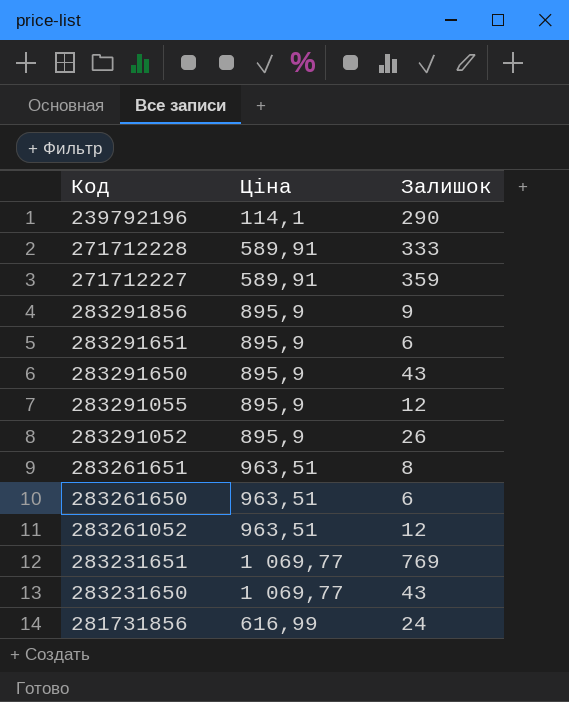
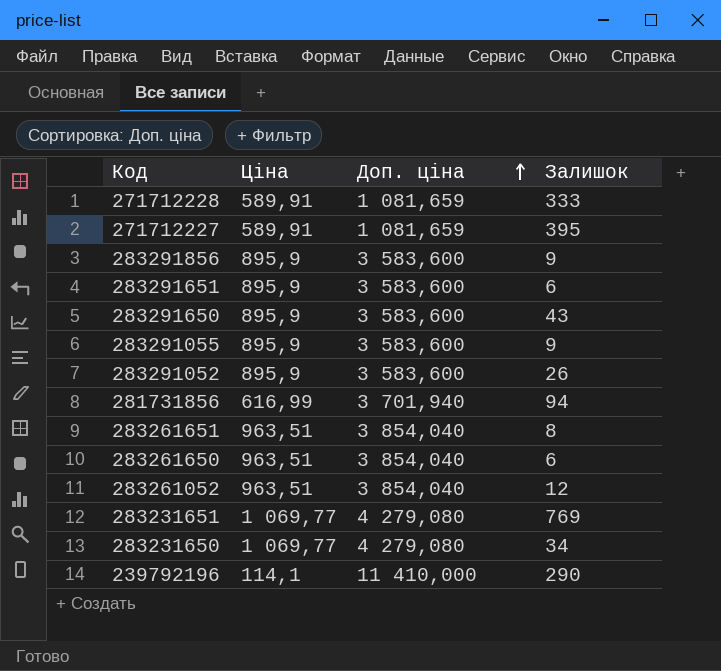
row order: none -> Доп. ціна ascending
column Доп. ціна | position: none -> 3
271712227 | Залишок: 359 -> 395
283291055 | Залишок: 12 -> 9
281731856 | Залишок: 24 -> 94
283231650 | Залишок: 43 -> 34

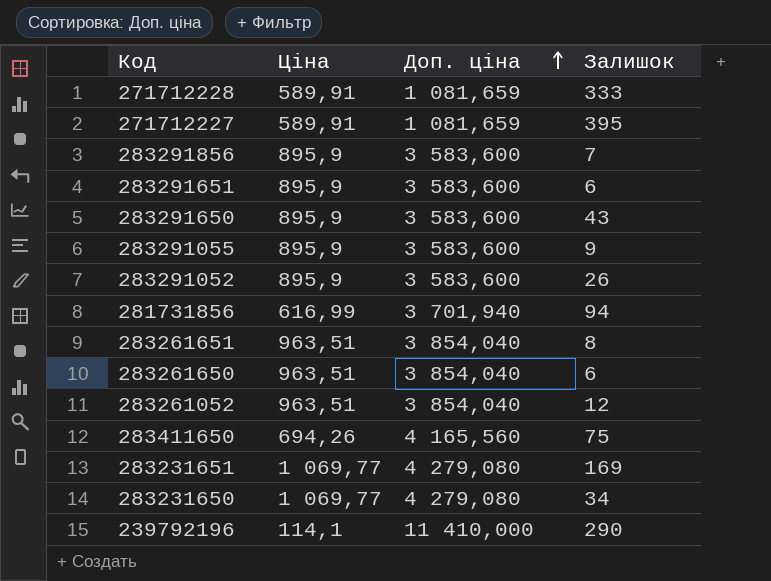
283291856 | Залишок: 9 -> 7
row 283411650: none -> 694,26 | 4 165,560 | 75
283231651 | Залишок: 769 -> 169

